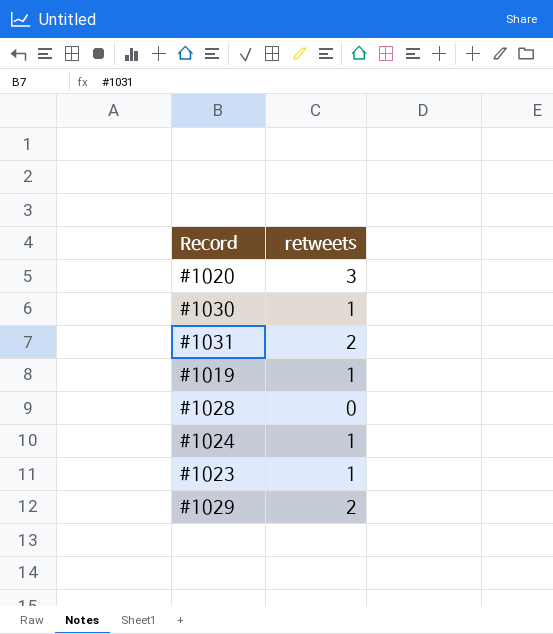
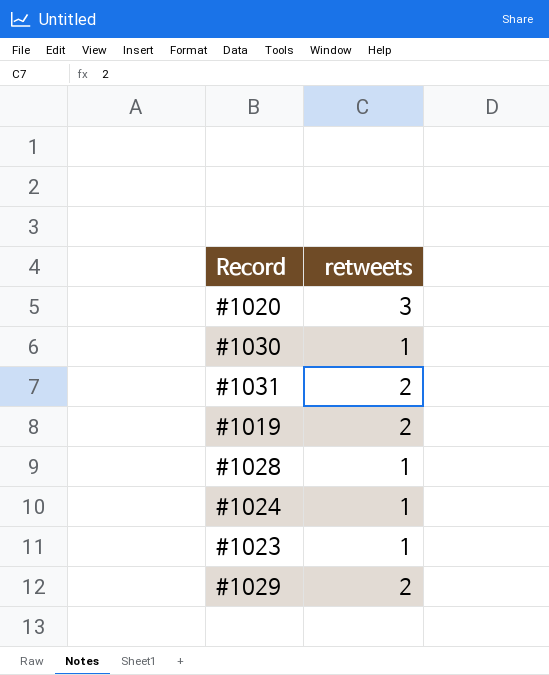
#1019 | retweets: 1 -> 2
#1028 | retweets: 0 -> 1

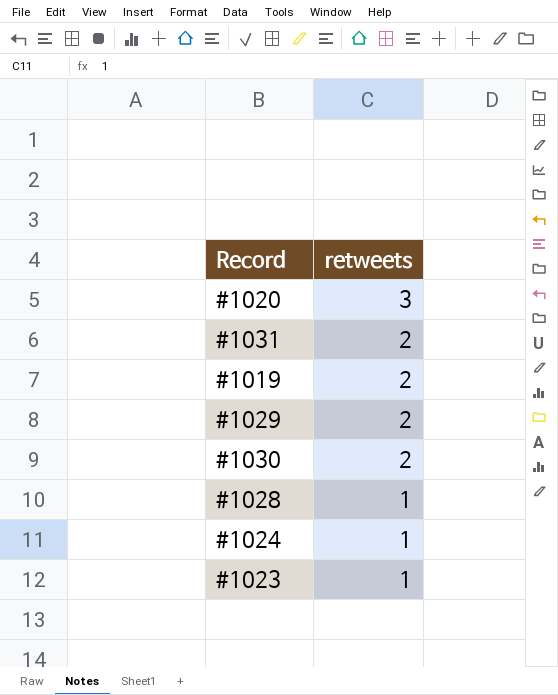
row order: none -> retweets descending
#1030 | retweets: 1 -> 2

